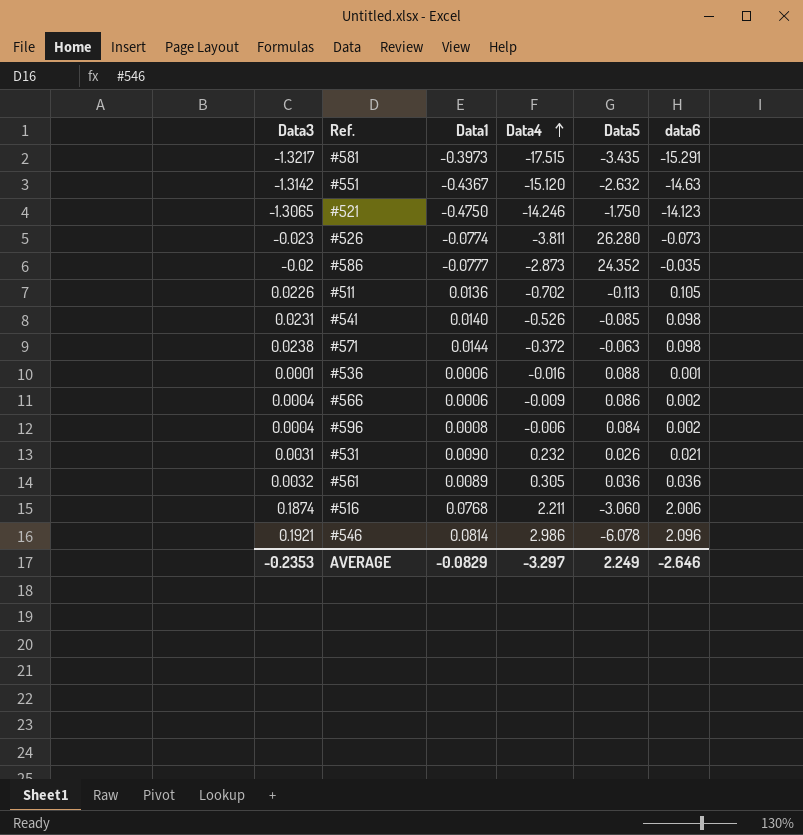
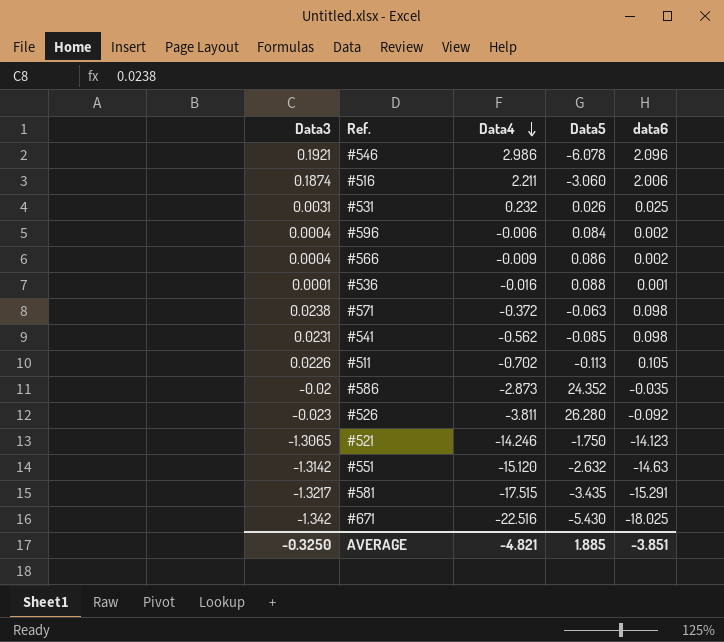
row order: Data4 ascending -> Data4 descending
column Data1 | position: 3 -> none
row #561: 0.0032 | 0.0089 | 0.305 | 0.036 | 0.036 -> none
#531 | data6: 0.021 -> 0.025
#541 | Data4: -0.526 -> -0.562
#526 | data6: -0.073 -> -0.092
row #671: none -> -1.342 | -22.516 | -5.430 | -18.025
AVERAGE | Data3: -0.2353 -> -0.3250
AVERAGE | Data4: -3.297 -> -4.821
AVERAGE | Data5: 2.249 -> 1.885
AVERAGE | data6: -2.646 -> -3.851

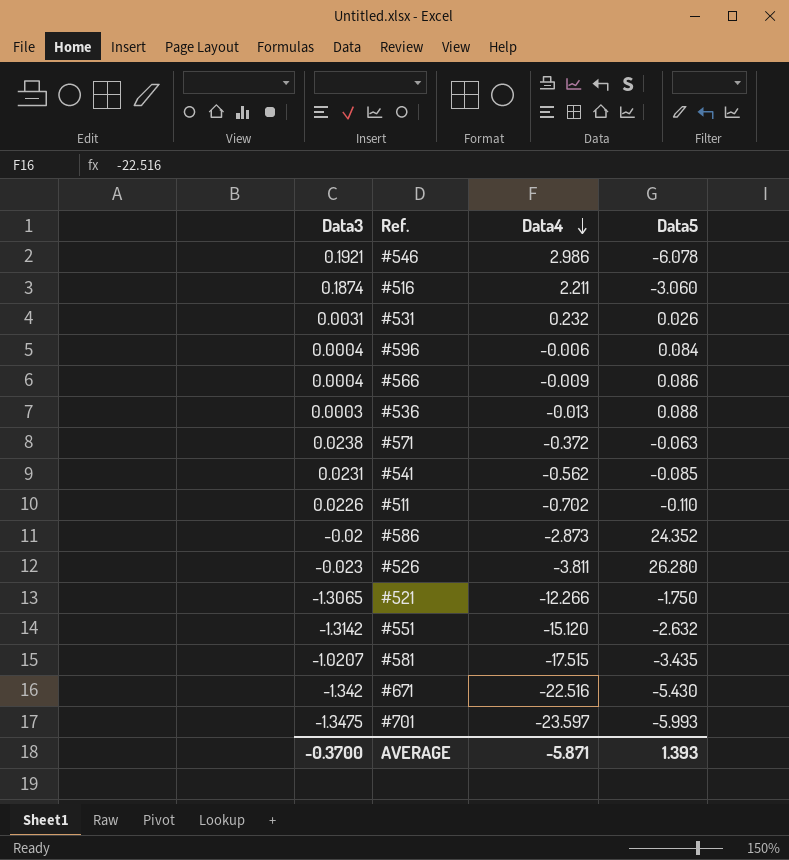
column data6 | position: 5 -> none
#536 | Data3: 0.0001 -> 0.0003
#536 | Data4: -0.016 -> -0.013
#511 | Data5: -0.113 -> -0.110
#521 | Data4: -14.246 -> -12.266
#581 | Data3: -1.3217 -> -1.0207
row #701: none -> -1.3475 | -23.597 | -5.993
AVERAGE | Data3: -0.3250 -> -0.3700
AVERAGE | Data4: -4.821 -> -5.871
AVERAGE | Data5: 1.885 -> 1.393

